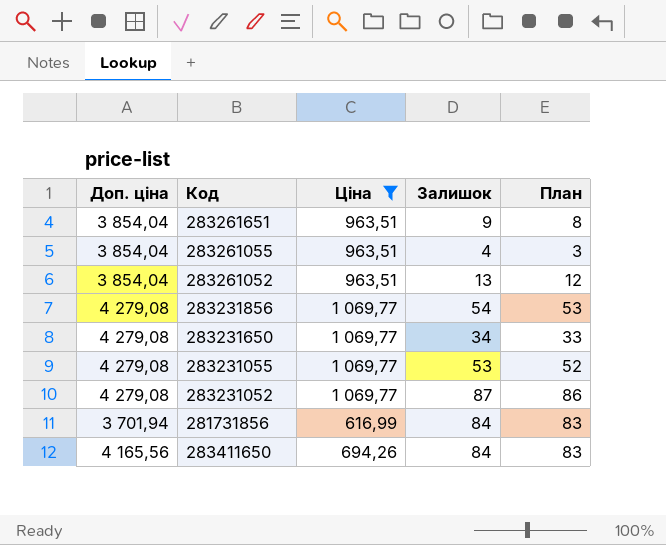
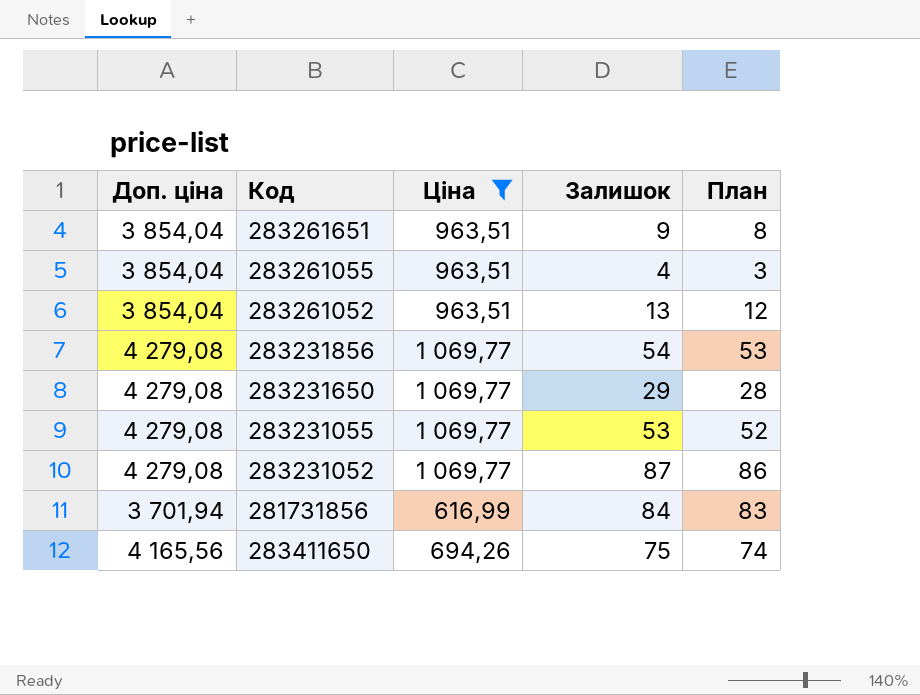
283231650 | Залишок: 34 -> 29
283231650 | План: 33 -> 28
283411650 | Залишок: 84 -> 75
283411650 | План: 83 -> 74

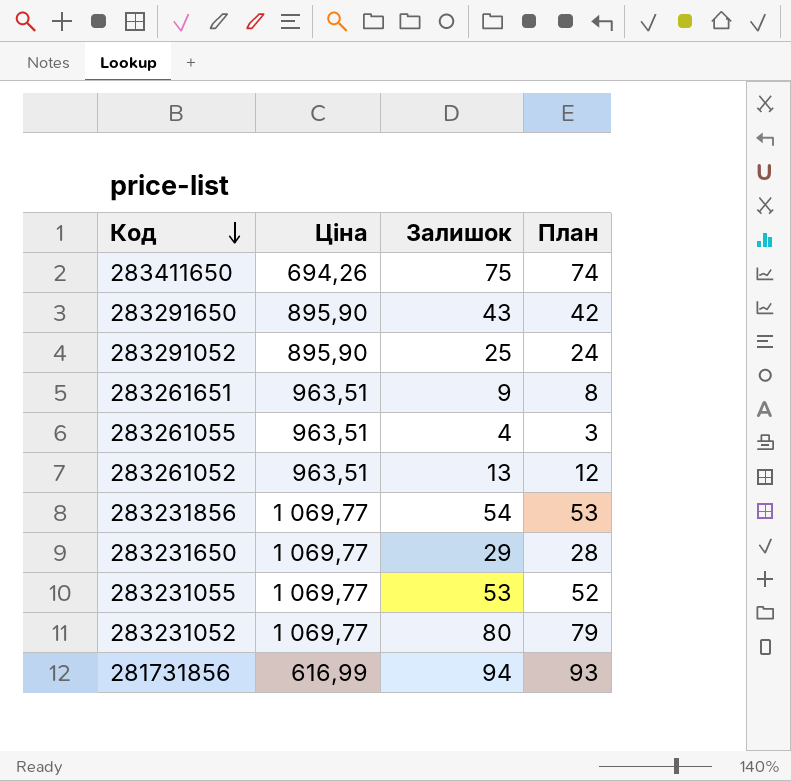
filter: Ціна != 895,90 -> none
row order: none -> Код descending
column Доп. ціна | position: 1 -> none
283231052 | Залишок: 87 -> 80
283231052 | План: 86 -> 79
281731856 | Залишок: 84 -> 94
281731856 | План: 83 -> 93

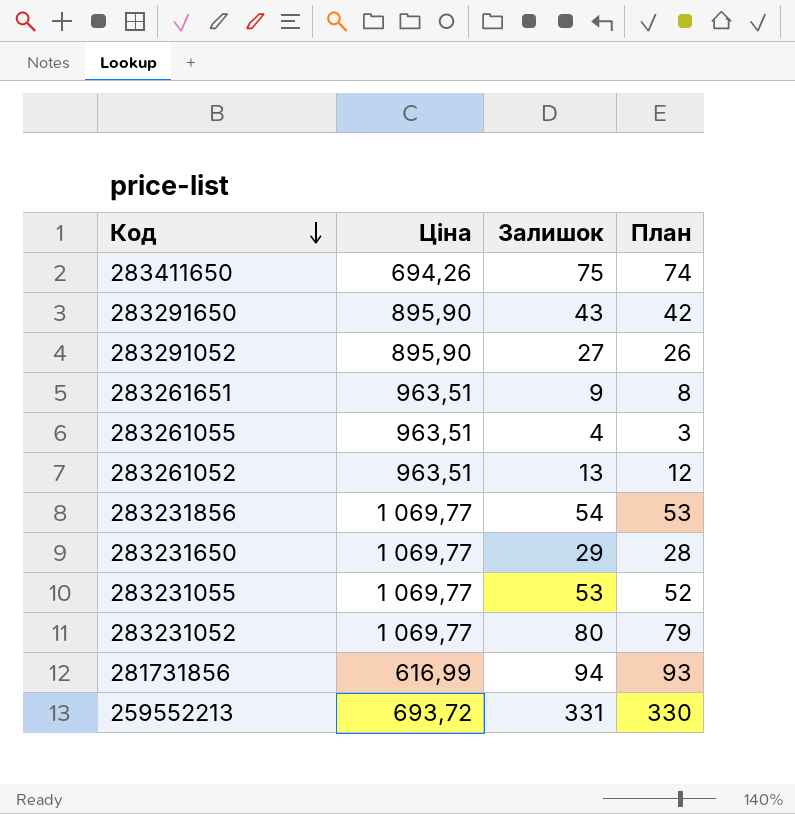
283291052 | Залишок: 25 -> 27
283291052 | План: 24 -> 26
row 259552213: none -> 693,72 | 331 | 330

